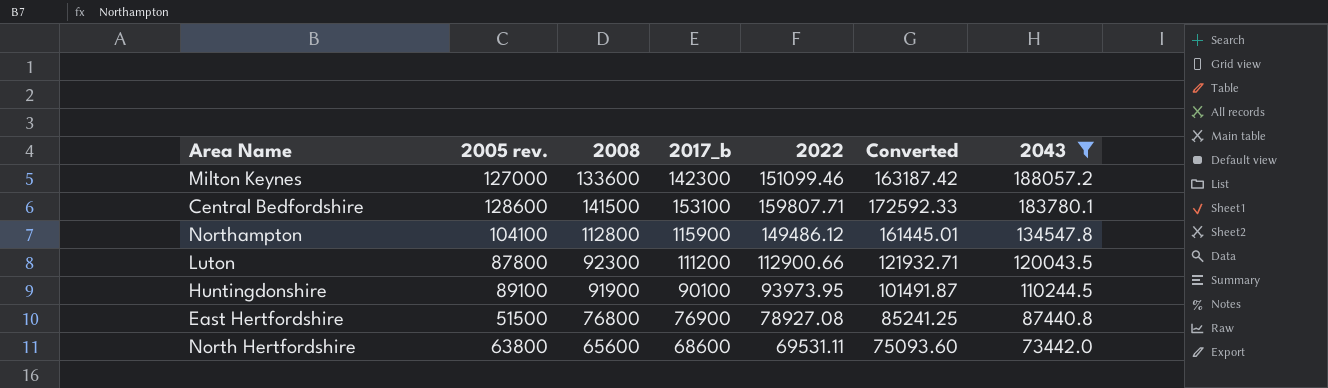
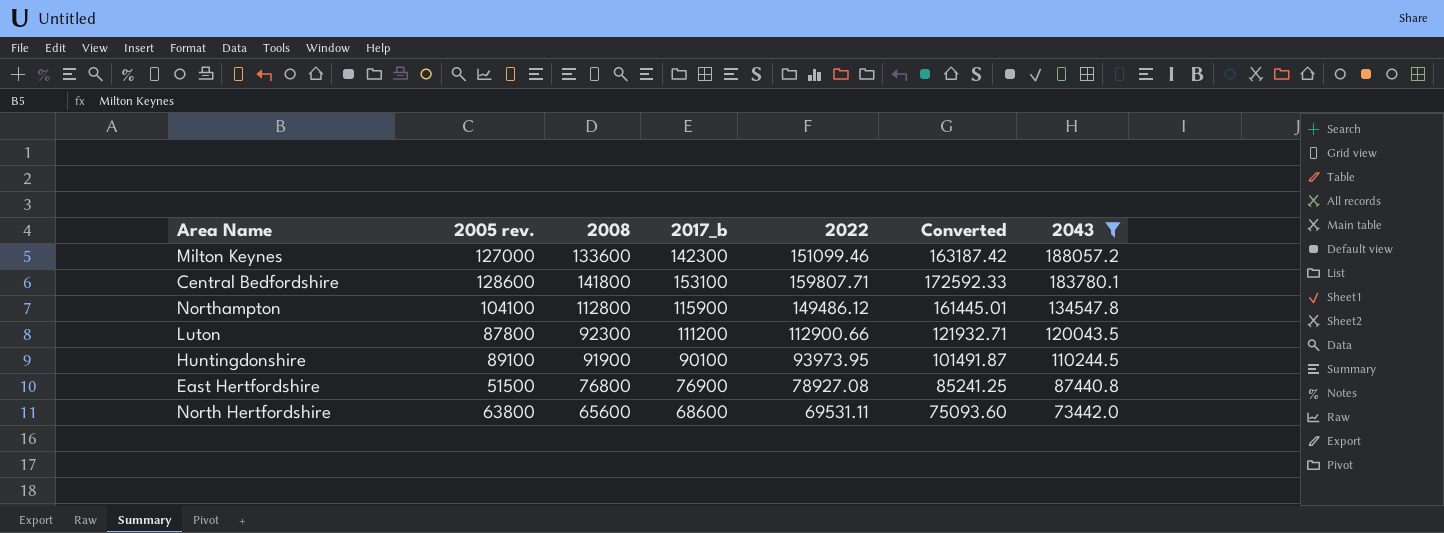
Central Bedfordshire | 2008: 141500 -> 141800

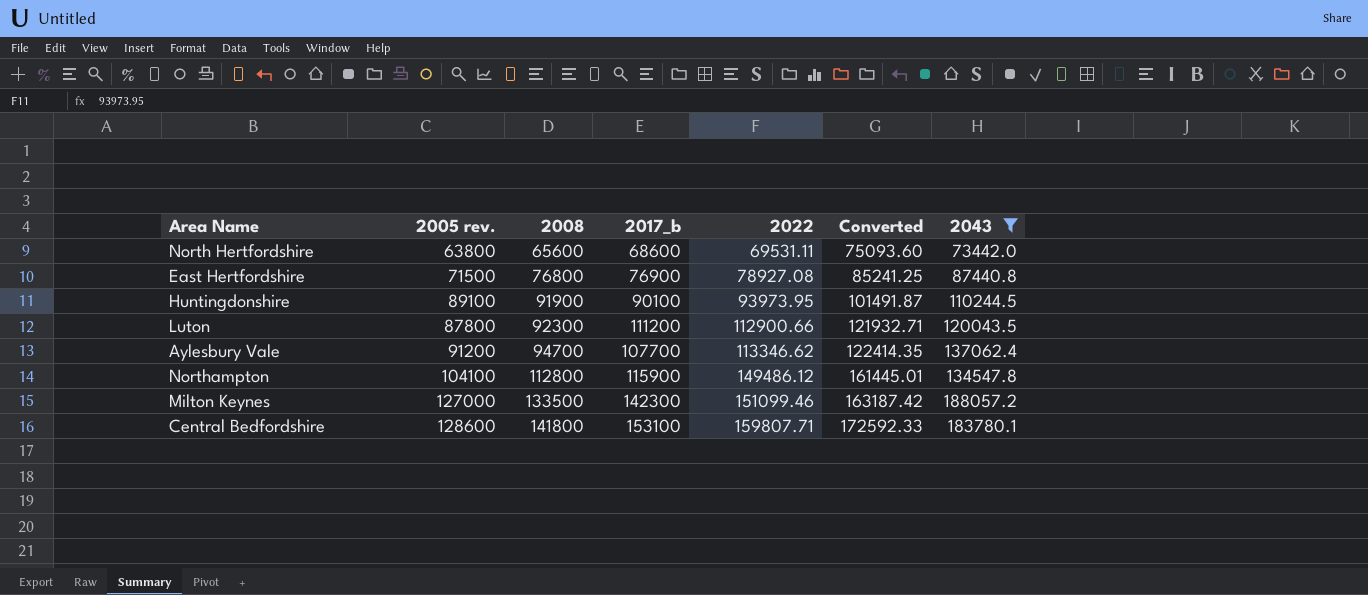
row order: 2043 descending -> 2008 ascending
East Hertfordshire | 2005 rev.: 51500 -> 71500
row Aylesbury Vale: none -> 91200 | 94700 | 107700 | 113346.62 | 122414.35 | 137062.4
Milton Keynes | 2008: 133600 -> 133500

